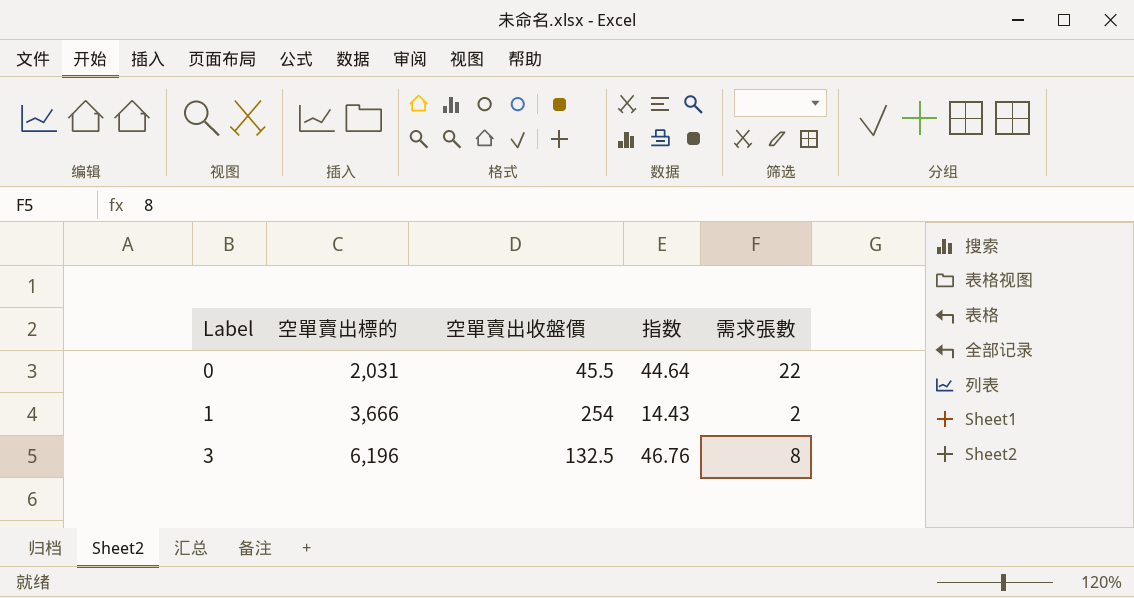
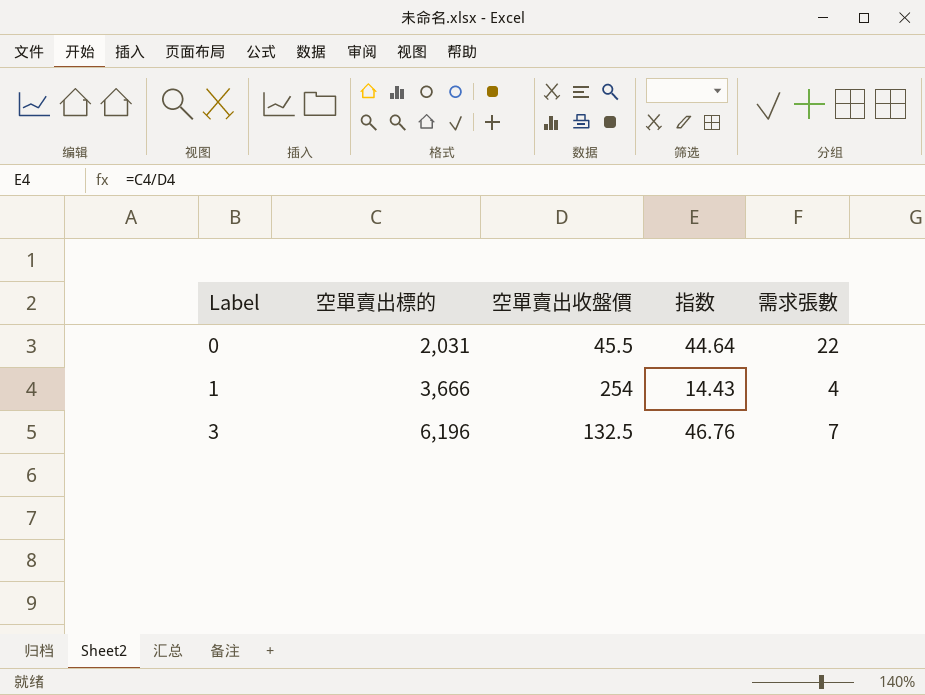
1 | 需求張數: 2 -> 4
3 | 需求張數: 8 -> 7

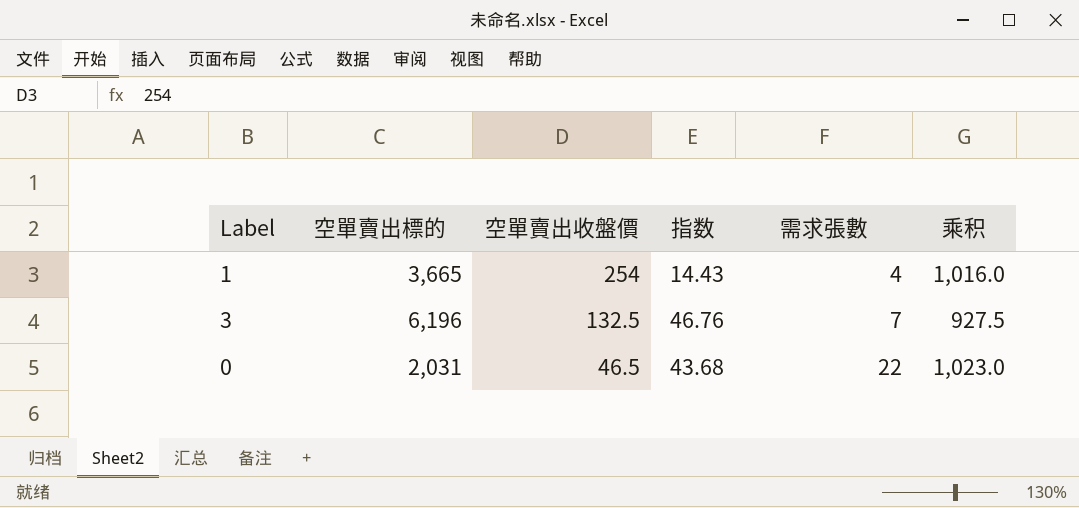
row order: Label ascending -> 空單賣出收盤價 descending
column 乘积 | formula: none -> [空單賣出收盤價] * [需求張數]
1 | 空單賣出標的: 3,666 -> 3,665
0 | 空單賣出收盤價: 45.5 -> 46.5
0 | 指数: 44.64 -> 43.68

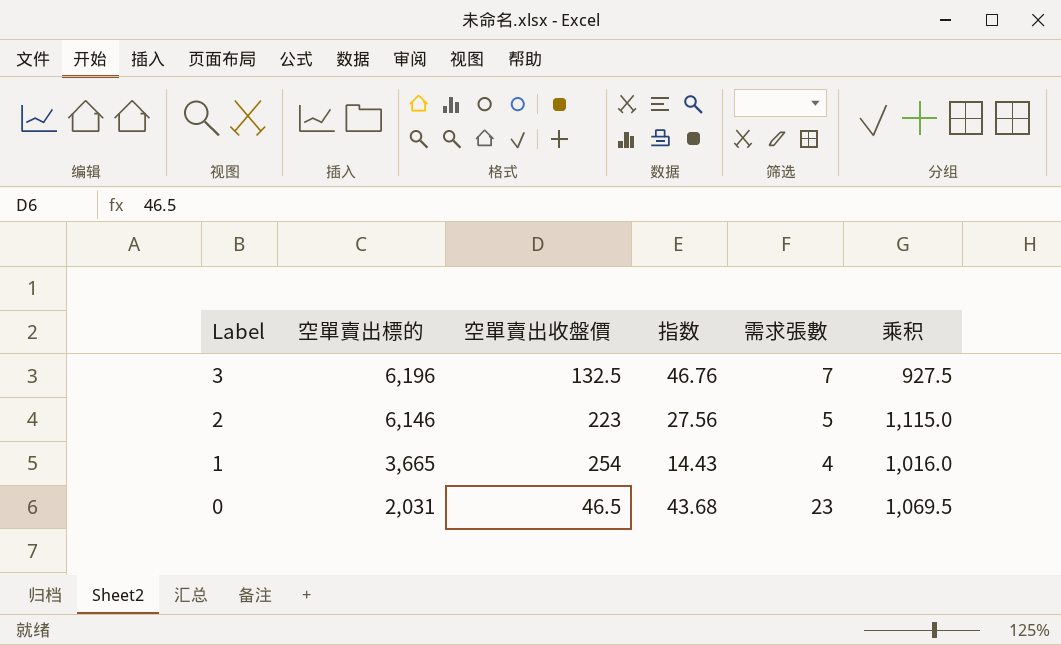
row order: 空單賣出收盤價 descending -> Label descending
row 2: none -> 6,146 | 223 | 27.56 | 5 | 1,115.0
0 | 需求張數: 22 -> 23
0 | 乘积: 1,023.0 -> 1,069.5

